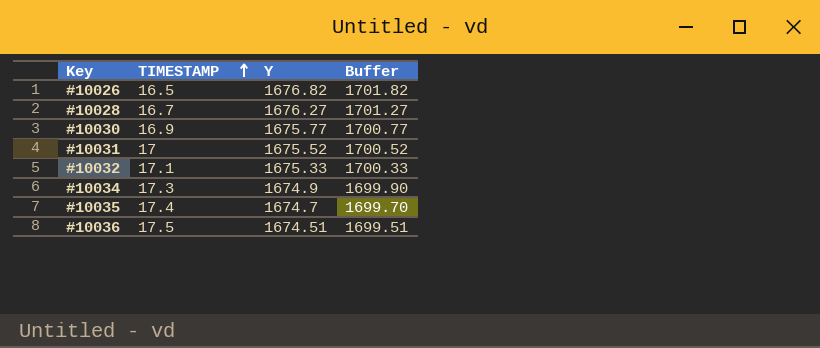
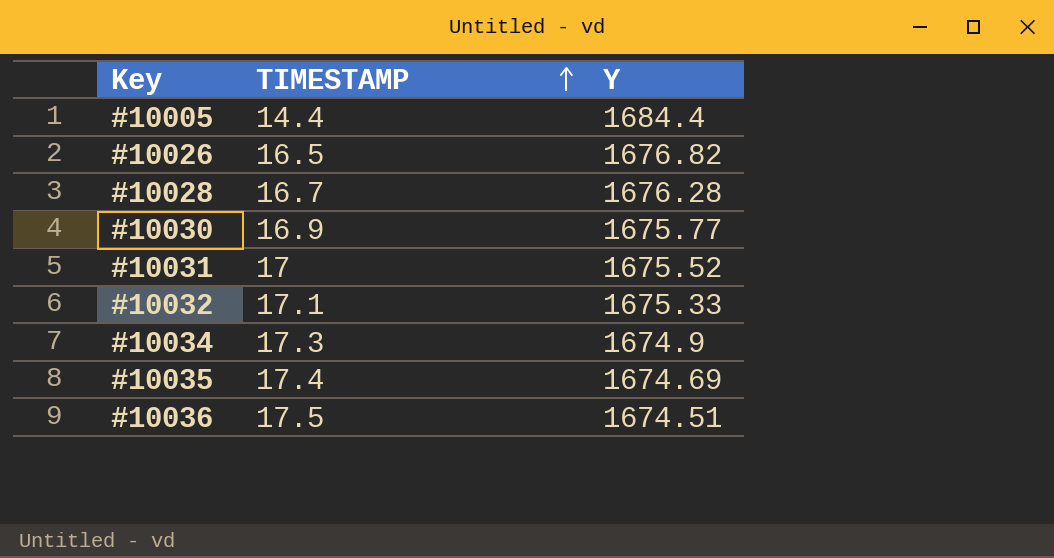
column Buffer | formula: [Y] + 25 -> none
row #10005: none -> 14.4 | 1684.4
#10028 | Y: 1676.27 -> 1676.28
#10035 | Y: 1674.7 -> 1674.69

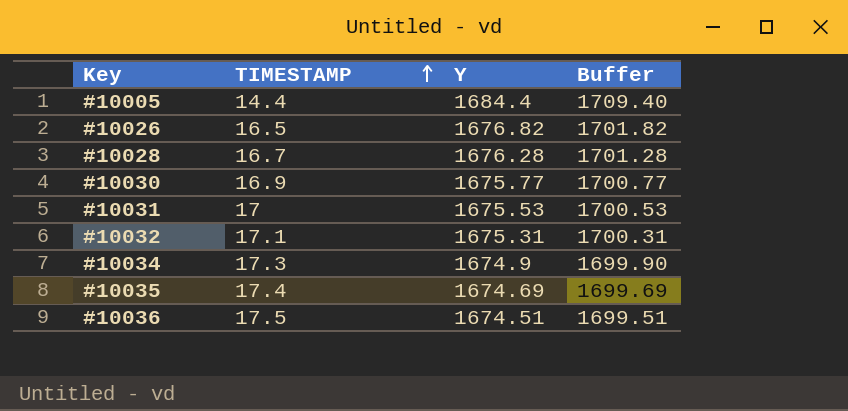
column Buffer | formula: none -> [Y] + 25
#10031 | Y: 1675.52 -> 1675.53
#10032 | Y: 1675.33 -> 1675.31

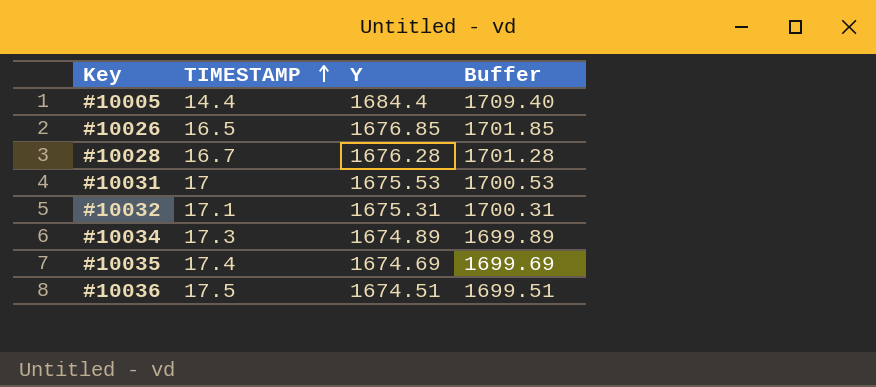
row #10030: 16.9 | 1675.77 | 1700.77 -> none
#10026 | Y: 1676.82 -> 1676.85
#10026 | Buffer: 1701.82 -> 1701.85
#10034 | Y: 1674.9 -> 1674.89
#10034 | Buffer: 1699.90 -> 1699.89

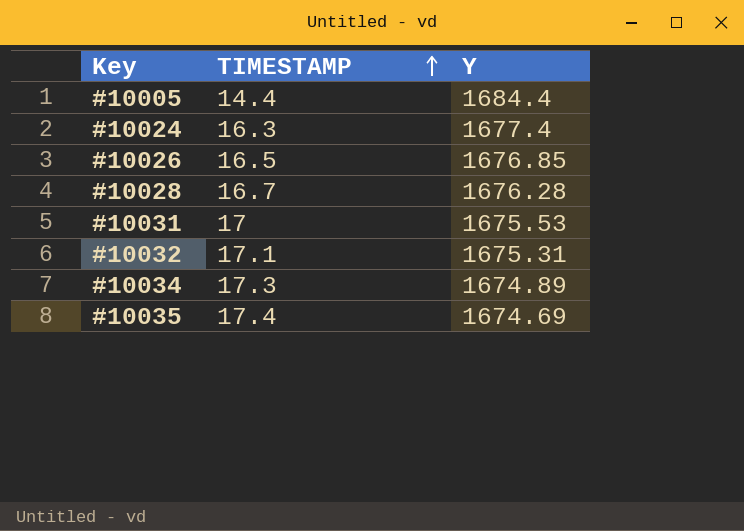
column Buffer | formula: [Y] + 25 -> none
row #10036: 17.5 | 1674.51 | 1699.51 -> none
row #10024: none -> 16.3 | 1677.4

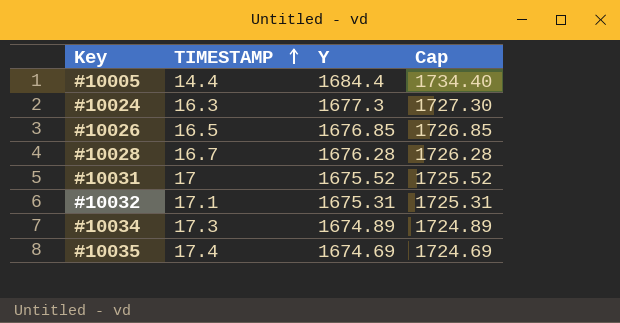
column Cap | formula: none -> [Y] + 50
#10024 | Y: 1677.4 -> 1677.3
#10031 | Y: 1675.53 -> 1675.52

